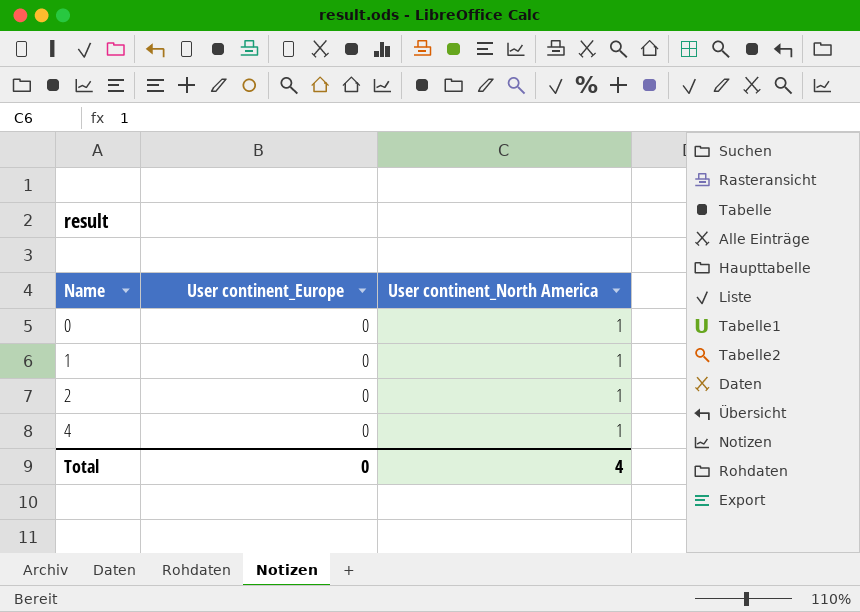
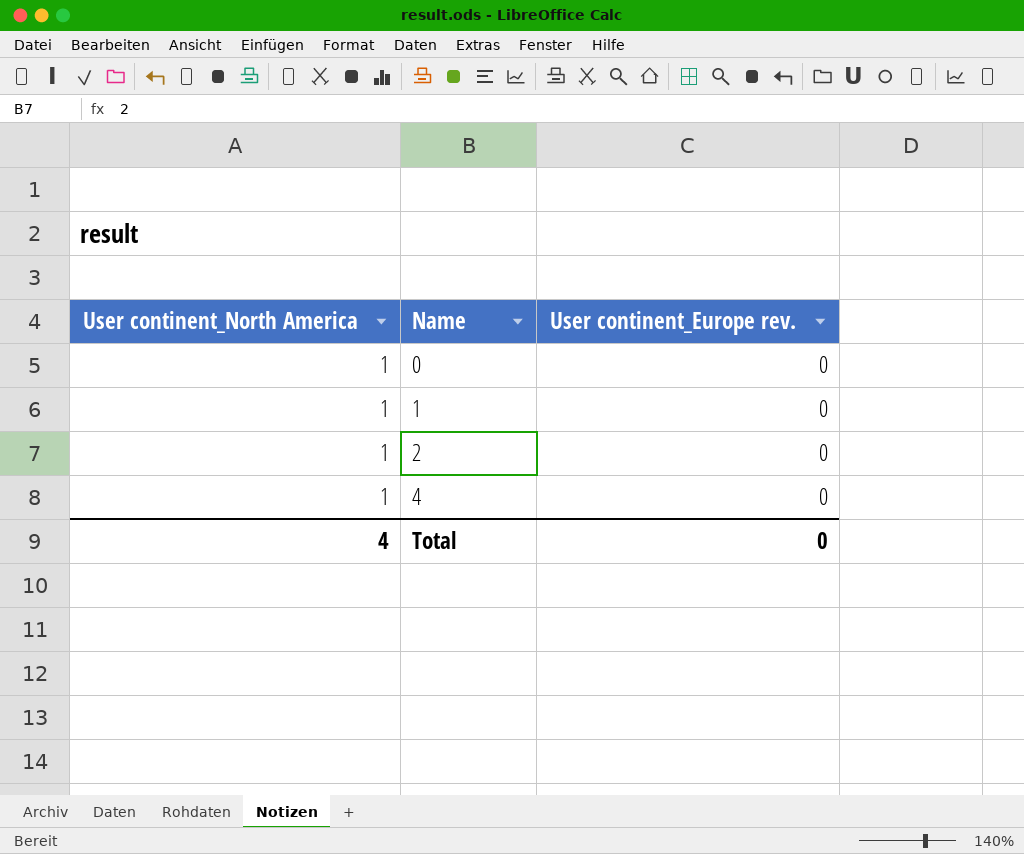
column User continent_North America | position: 3 -> 1
column name: User continent_Europe -> User continent_Europe rev.

